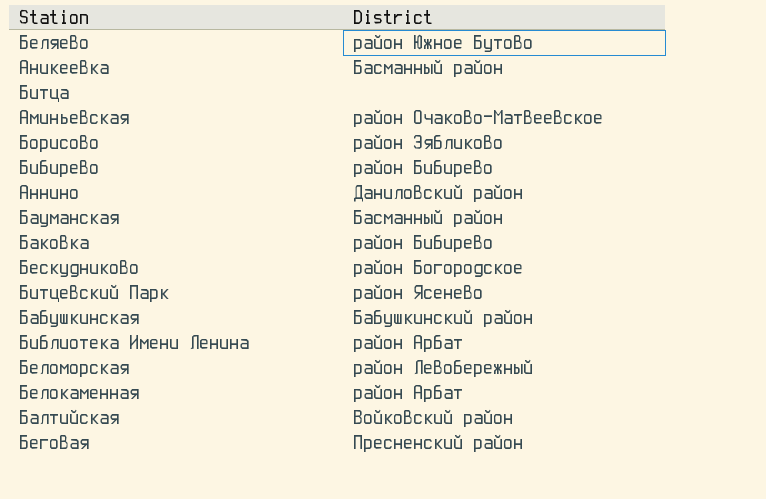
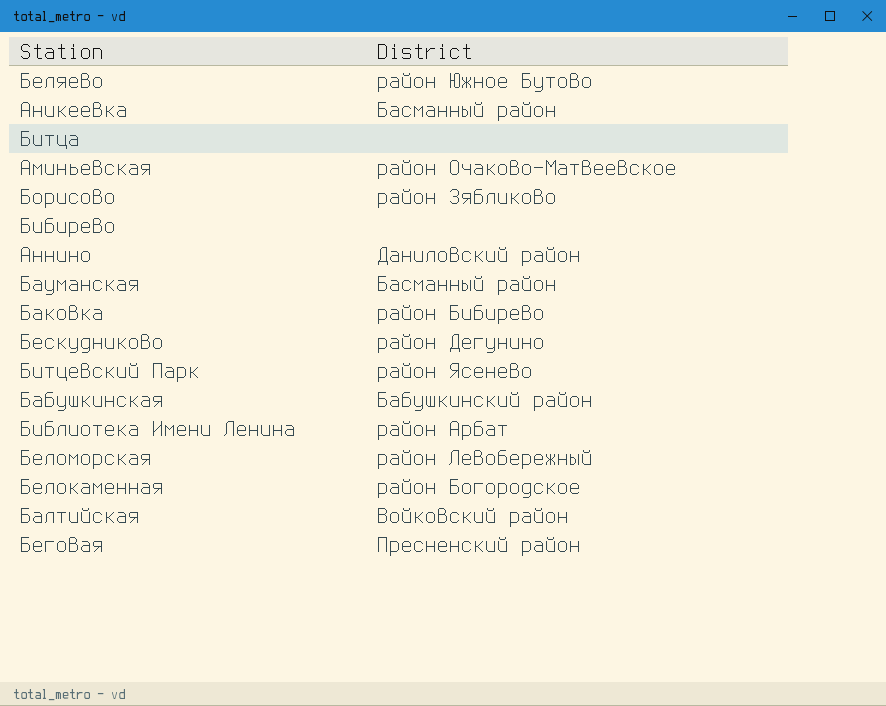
Бибирево | District: район Бибирево -> none
Бескудниково | District: район Богородское -> район Дегунино
Белокаменная | District: район Арбат -> район Богородское

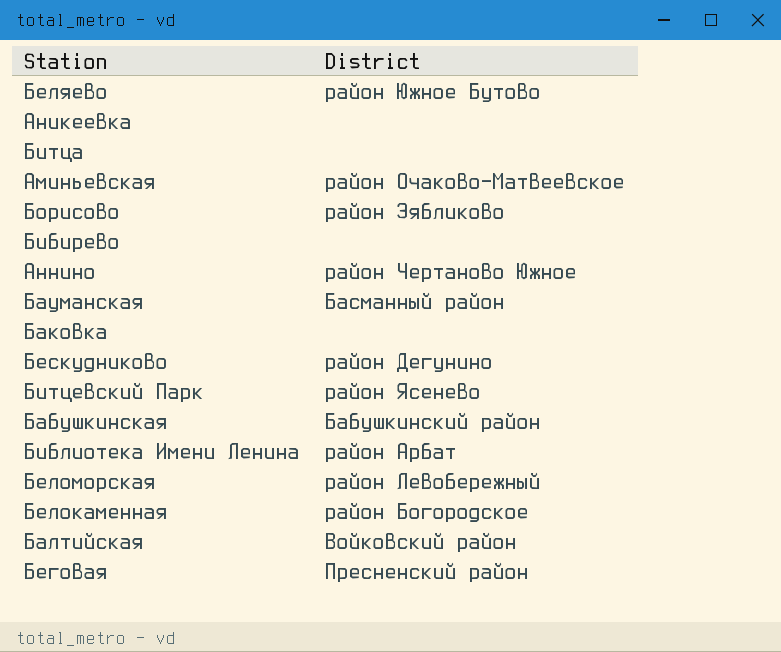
Аникеевка | District: Басманный район -> none
Аннино | District: Даниловский район -> район Чертаново Южное
Баковка | District: район Бибирево -> none

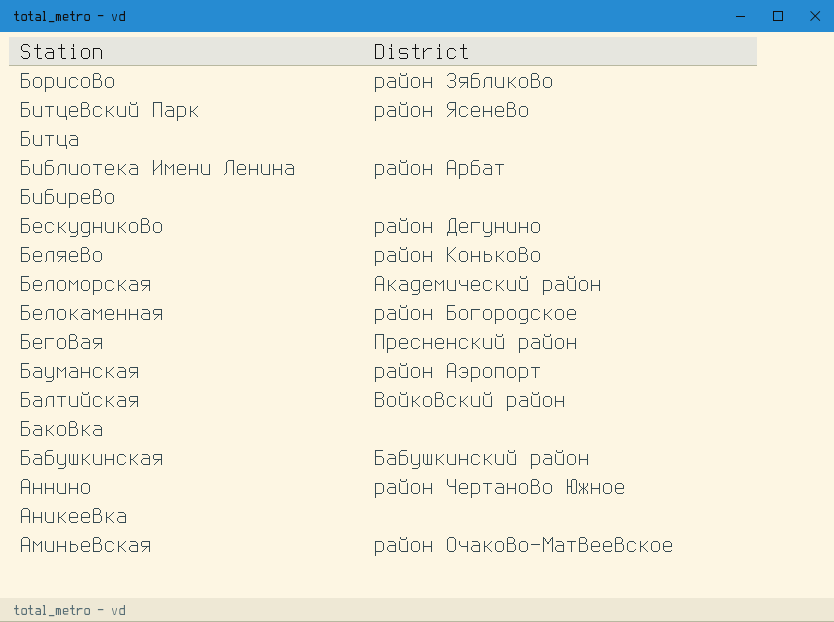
row order: none -> Station descending
Беляево | District: район Южное Бутово -> район Коньково
Беломорская | District: район Левобережный -> Академический район
Бауманская | District: Басманный район -> район Аэропорт

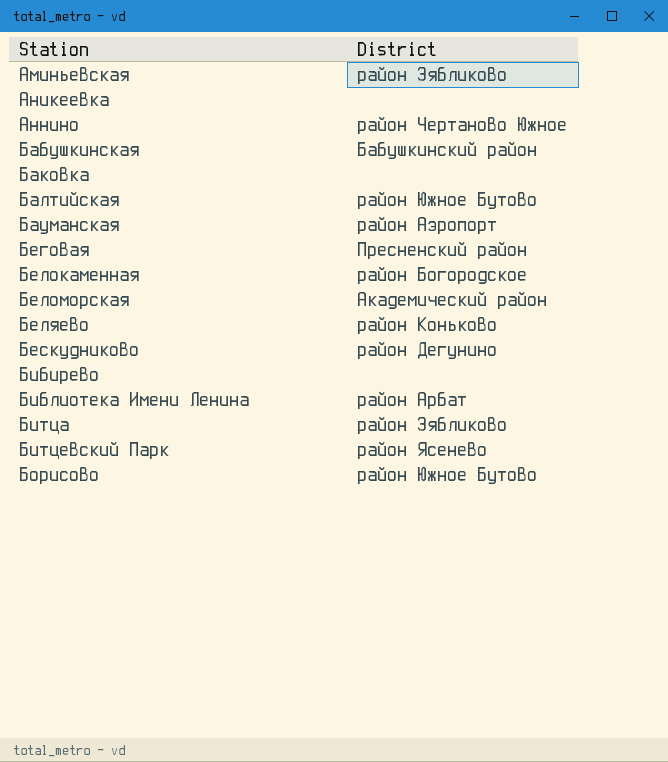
row order: Station descending -> Station ascending
Аминьевская | District: район Очаково-Матвеевское -> район Зябликово
Балтийская | District: Войковский район -> район Южное Бутово
Битца | District: none -> район Зябликово
Борисово | District: район Зябликово -> район Южное Бутово

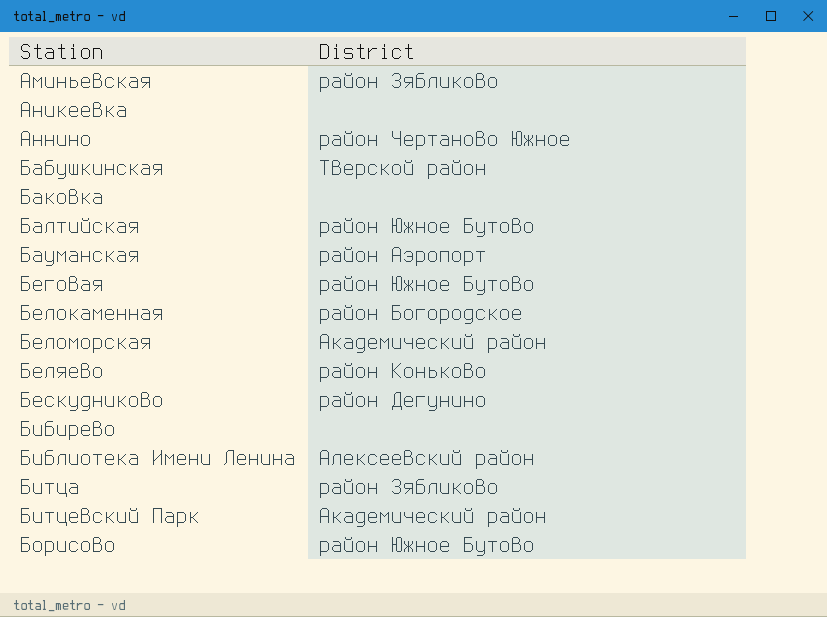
Бабушкинская | District: Бабушкинский район -> Тверской район
Беговая | District: Пресненский район -> район Южное Бутово
Библиотека Имени Ленина | District: район Арбат -> Алексеевский район
Битцевский Парк | District: район Ясенево -> Академический район

